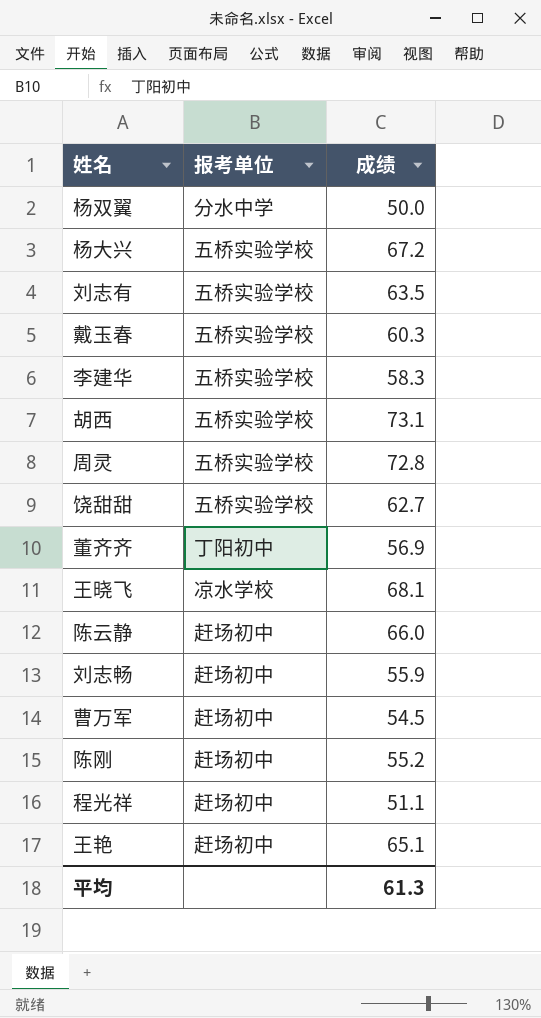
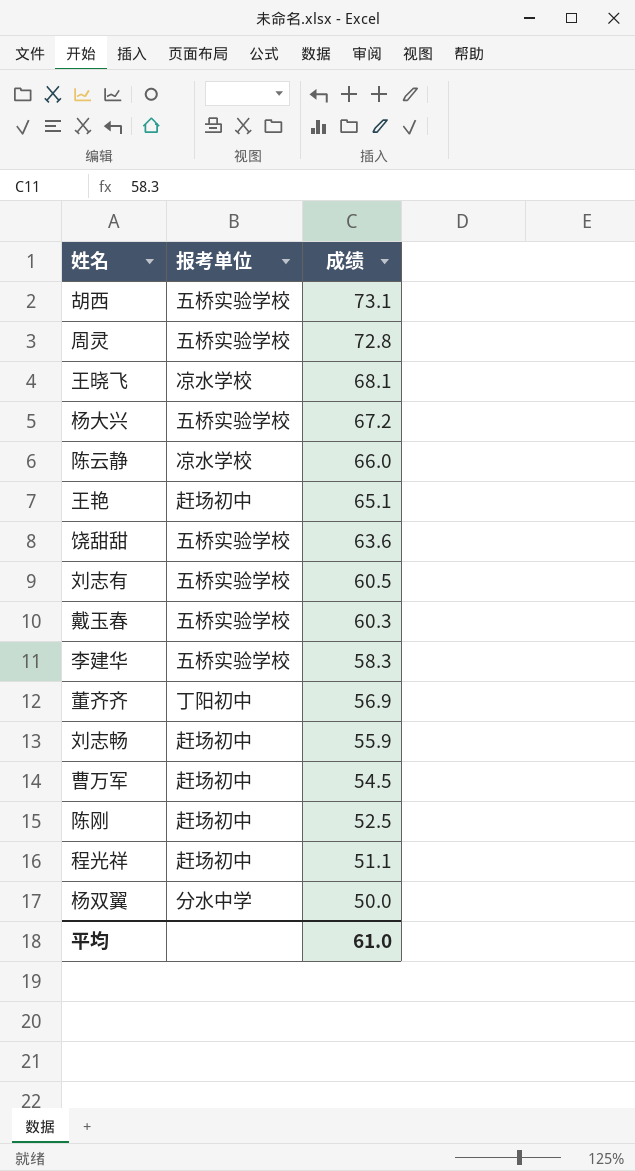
row order: none -> 成绩 descending
陈云静 | 报考单位: 赶场初中 -> 凉水学校
饶甜甜 | 成绩: 62.7 -> 63.6
刘志有 | 成绩: 63.5 -> 60.5
陈刚 | 成绩: 55.2 -> 52.5
平均 | 成绩: 61.3 -> 61.0

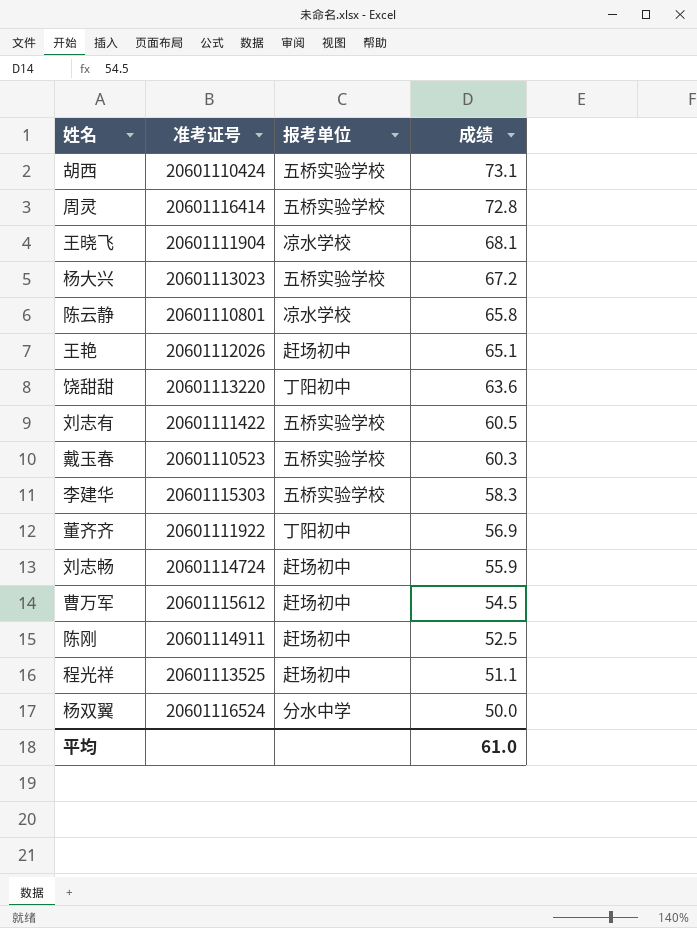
column 准考证号 | position: none -> 2
陈云静 | 成绩: 66.0 -> 65.8
饶甜甜 | 报考单位: 五桥实验学校 -> 丁阳初中

